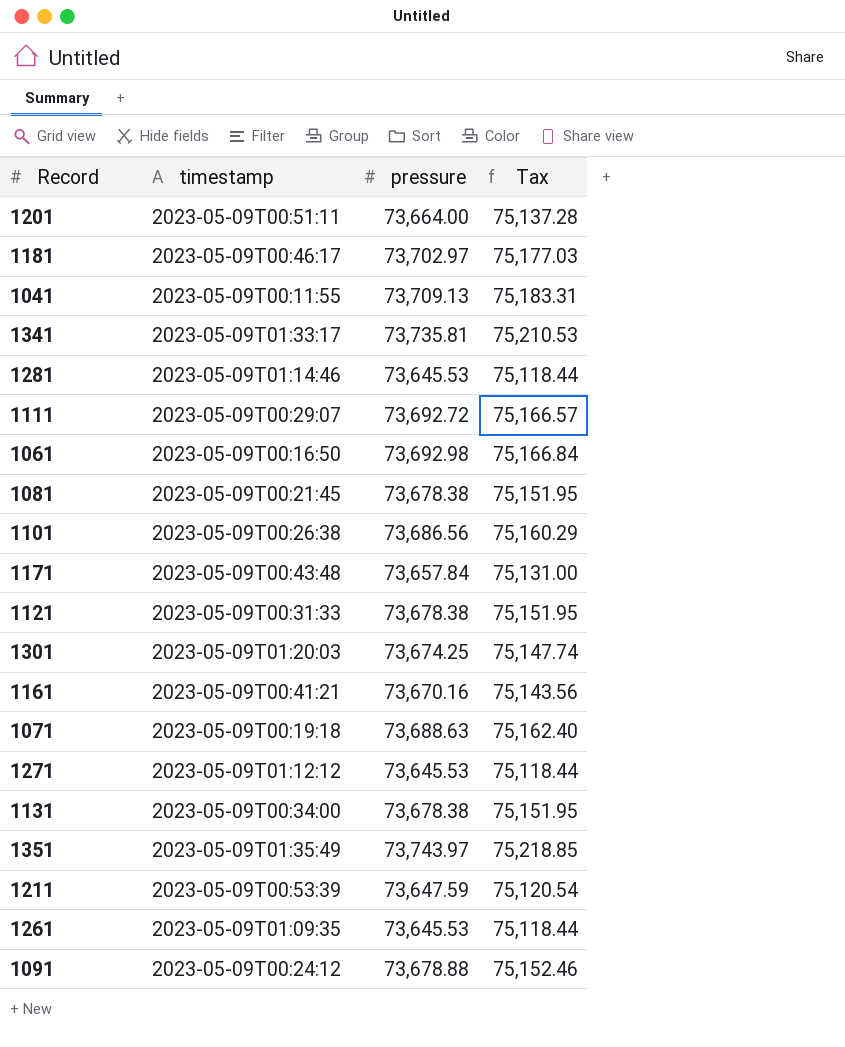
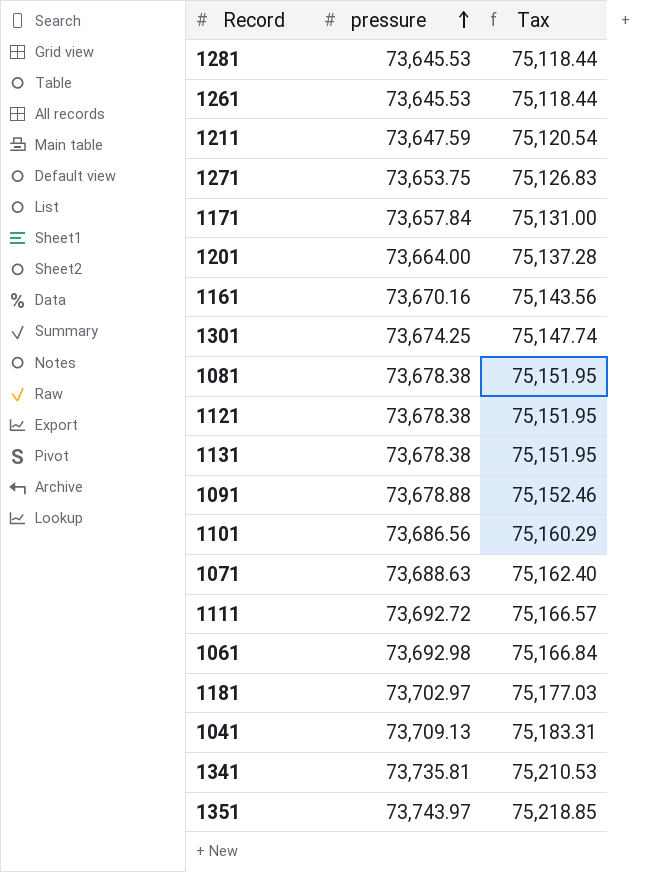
row order: none -> pressure ascending
column timestamp | position: 2 -> none
1271 | pressure: 73,645.53 -> 73,653.75
1271 | Tax: 75,118.44 -> 75,126.83

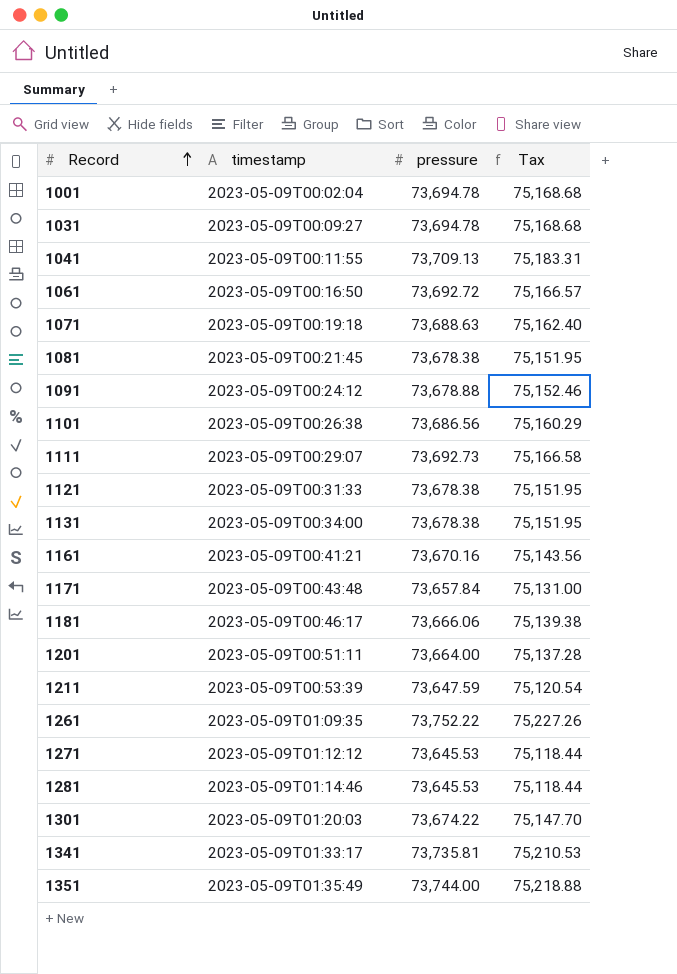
row order: pressure ascending -> Record ascending
column timestamp | position: none -> 2
row 1001: none -> 2023-05-09T00:02:04 | 73,694.78 | 75,168.68
row 1031: none -> 2023-05-09T00:09:27 | 73,694.78 | 75,168.68
1061 | pressure: 73,692.98 -> 73,692.72
1061 | Tax: 75,166.84 -> 75,166.57
1111 | pressure: 73,692.72 -> 73,692.73
1111 | Tax: 75,166.57 -> 75,166.58
1181 | pressure: 73,702.97 -> 73,666.06
1181 | Tax: 75,177.03 -> 75,139.38
1261 | pressure: 73,645.53 -> 73,752.22
1261 | Tax: 75,118.44 -> 75,227.26
1271 | pressure: 73,653.75 -> 73,645.53
1271 | Tax: 75,126.83 -> 75,118.44
1301 | pressure: 73,674.25 -> 73,674.22
1301 | Tax: 75,147.74 -> 75,147.70
1351 | pressure: 73,743.97 -> 73,744.00
1351 | Tax: 75,218.85 -> 75,218.88

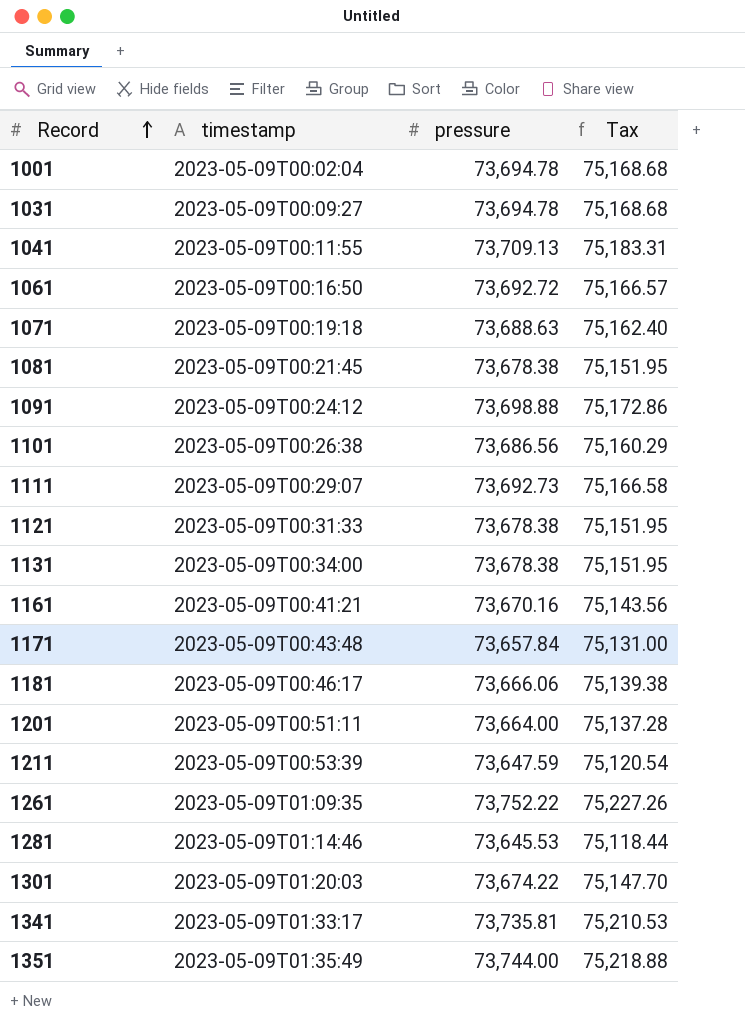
row 1271: 2023-05-09T01:12:12 | 73,645.53 | 75,118.44 -> none
1091 | pressure: 73,678.88 -> 73,698.88
1091 | Tax: 75,152.46 -> 75,172.86

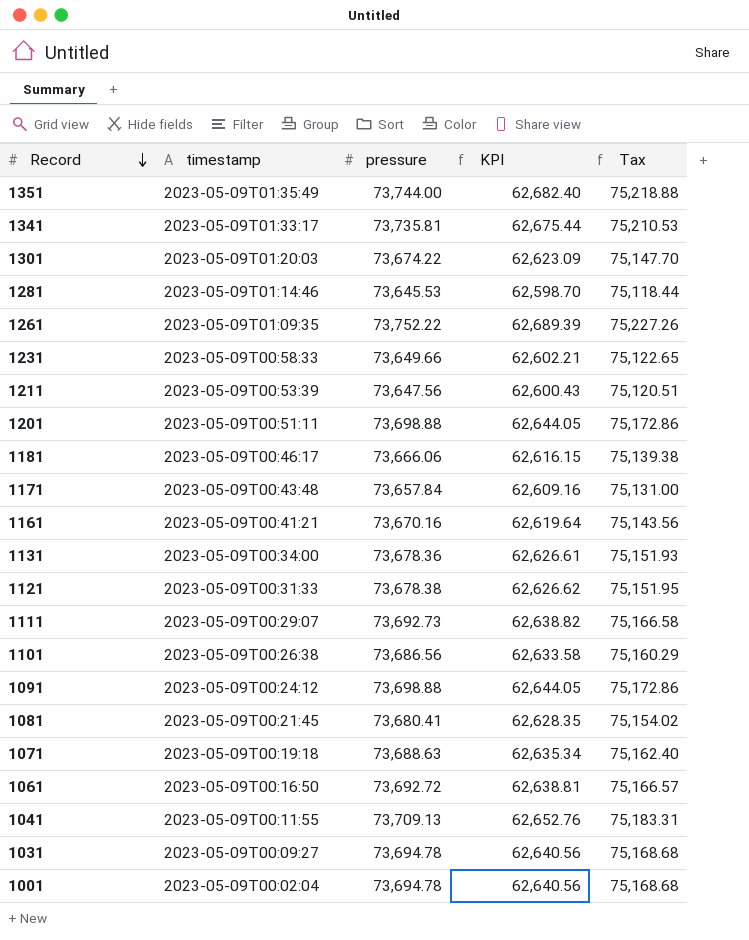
row order: Record ascending -> Record descending
column KPI | formula: none -> [pressure] * 0.85
row 1231: none -> 2023-05-09T00:58:33 | 73,649.66 | 62,602.21 | 75,122.65
1211 | pressure: 73,647.59 -> 73,647.56
1211 | Tax: 75,120.54 -> 75,120.51
1201 | pressure: 73,664.00 -> 73,698.88
1201 | Tax: 75,137.28 -> 75,172.86
1131 | pressure: 73,678.38 -> 73,678.36
1131 | Tax: 75,151.95 -> 75,151.93
1081 | pressure: 73,678.38 -> 73,680.41
1081 | Tax: 75,151.95 -> 75,154.02

